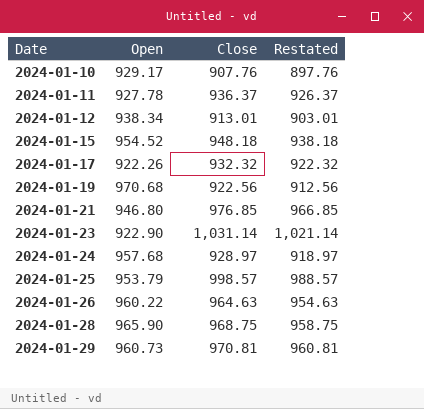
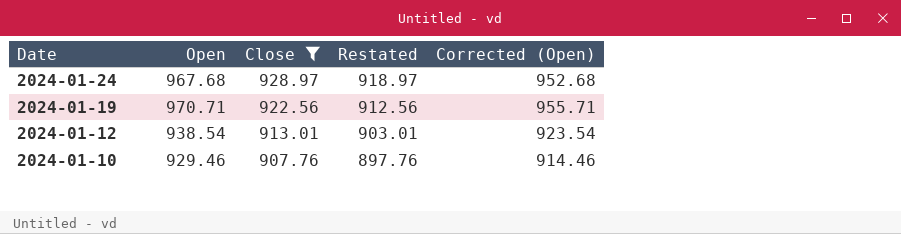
filter: none -> Close <= 928.97
row order: Date ascending -> Date descending
column Corrected (Open) | formula: none -> [Open] - 15
2024-01-24 | Open: 957.68 -> 967.68
2024-01-19 | Open: 970.68 -> 970.71
2024-01-12 | Open: 938.34 -> 938.54
2024-01-10 | Open: 929.17 -> 929.46

